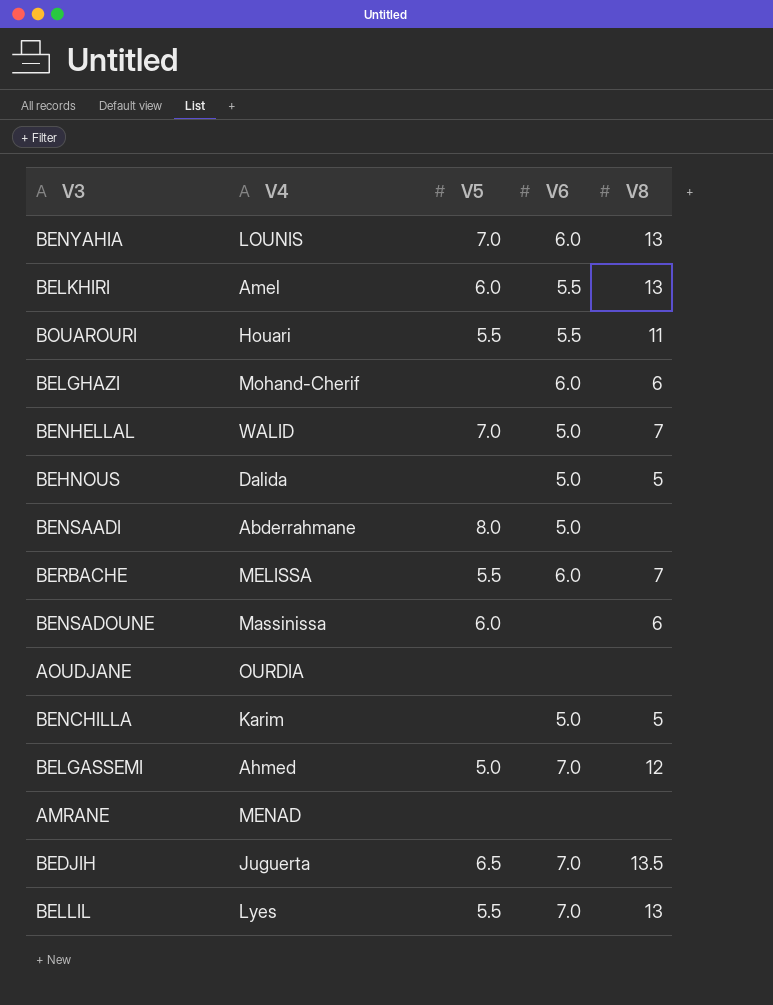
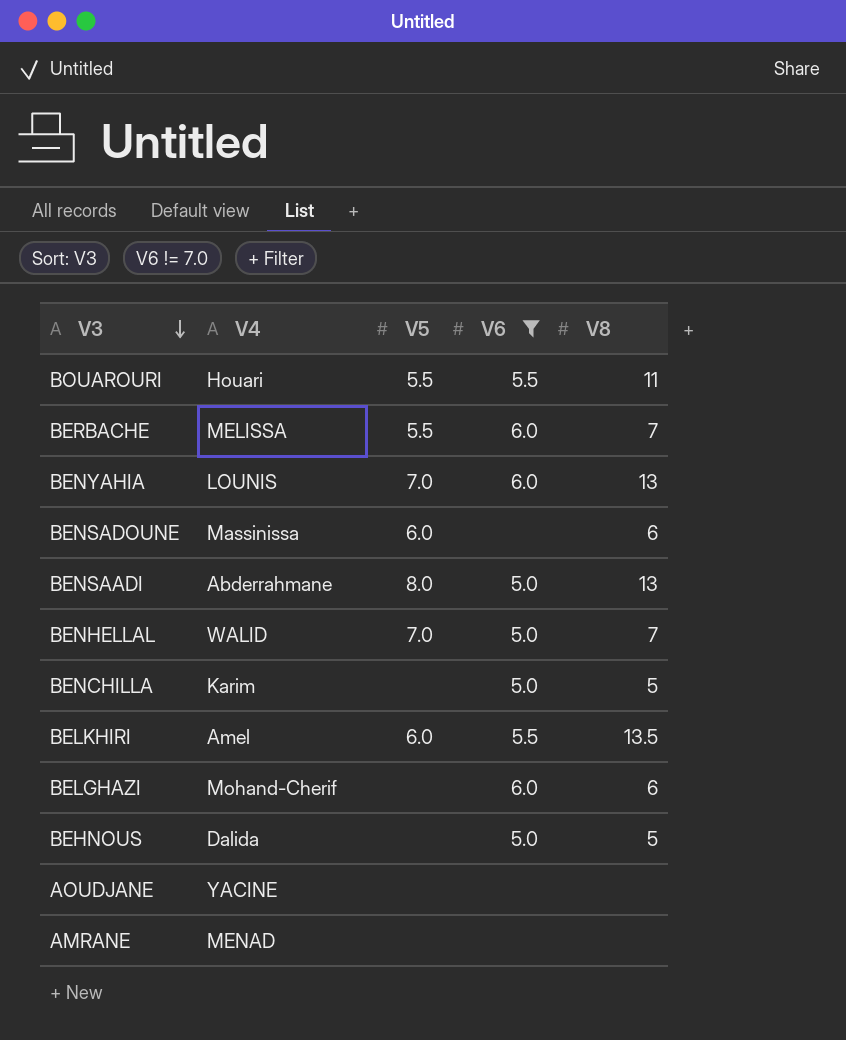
filter: none -> V6 != 7.0
row order: none -> V3 descending
BENSAADI | V8: none -> 13
BELKHIRI | V8: 13 -> 13.5
AOUDJANE | V4: OURDIA -> YACINE

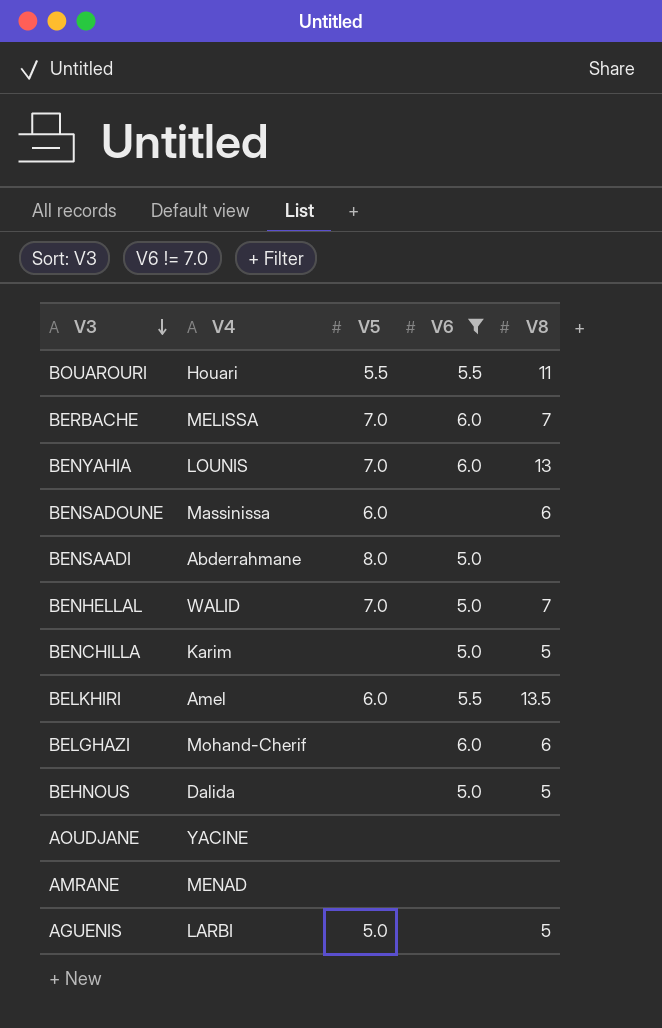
BERBACHE | V5: 5.5 -> 7.0
BENSAADI | V8: 13 -> none
row AGUENIS: none -> LARBI | 5.0 | none | 5

